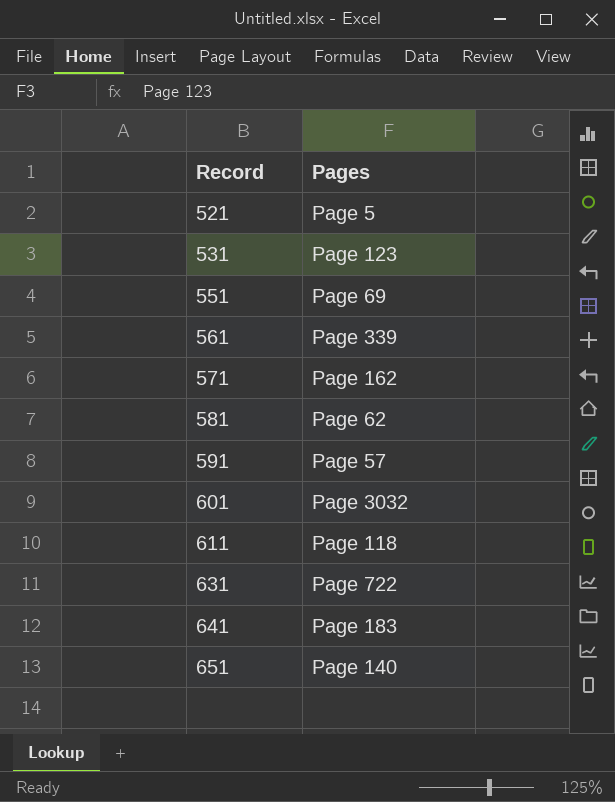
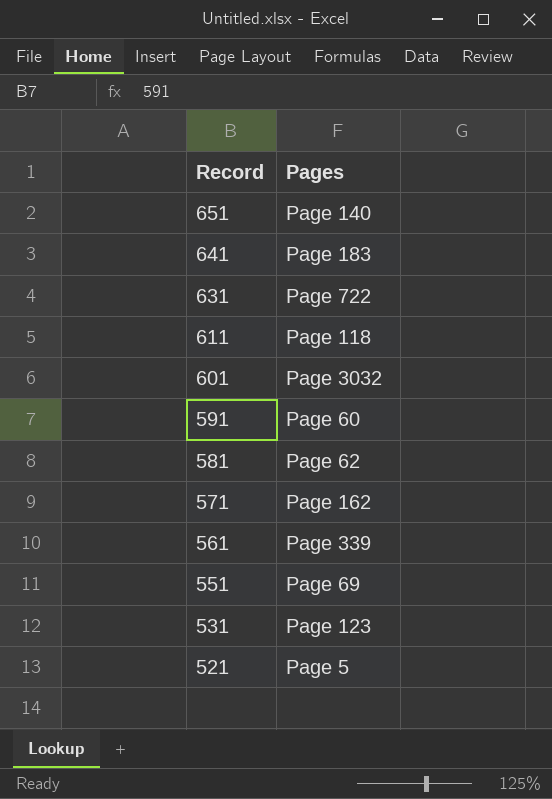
row order: Record ascending -> Record descending
591 | Pages: Page 57 -> Page 60

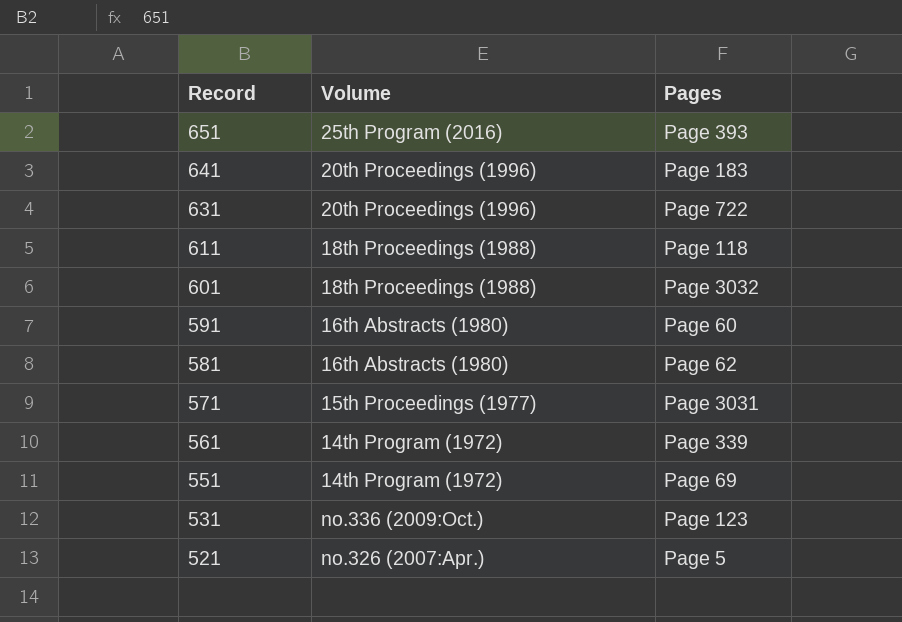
column Volume | position: none -> 2
651 | Pages: Page 140 -> Page 393
571 | Pages: Page 162 -> Page 3031

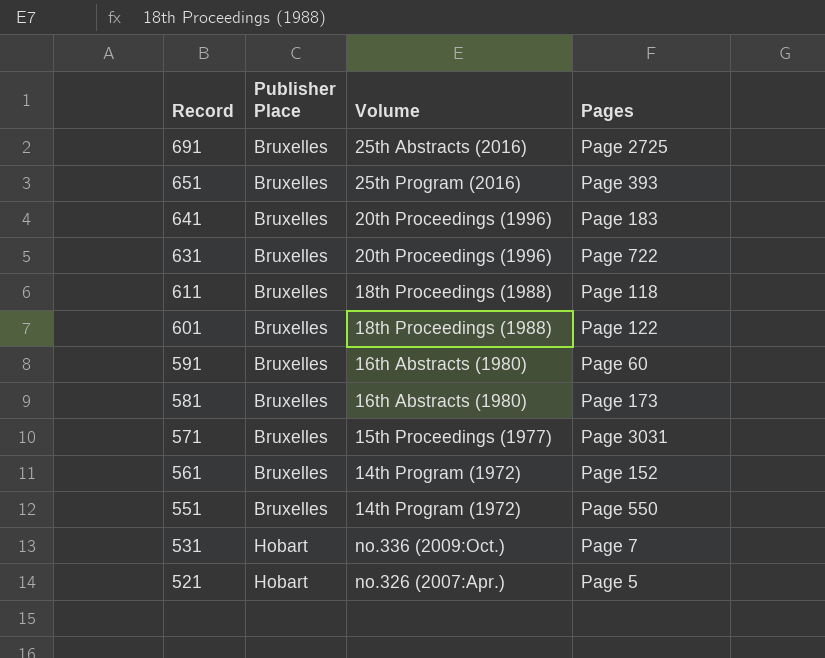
column Publisher Place | position: none -> 2
row 691: none -> Bruxelles | 25th Abstracts (2016) | Page 2725
601 | Pages: Page 3032 -> Page 122
581 | Pages: Page 62 -> Page 173
561 | Pages: Page 339 -> Page 152
551 | Pages: Page 69 -> Page 550
531 | Pages: Page 123 -> Page 7

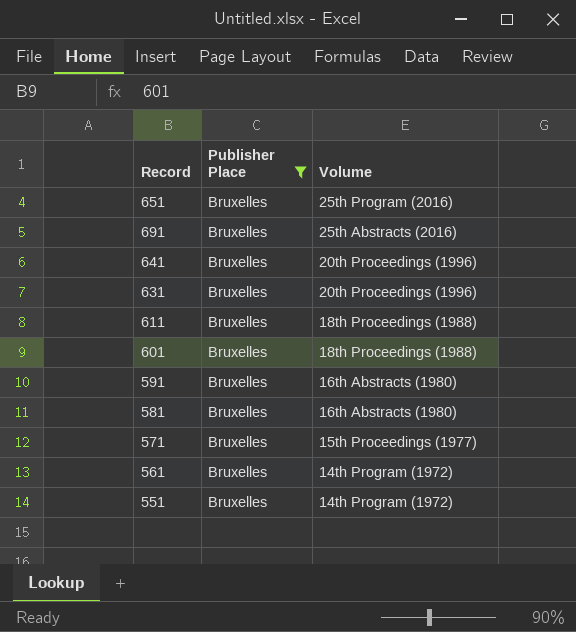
filter: none -> Publisher Place = Bruxelles
row order: Record descending -> Volume descending
column Pages | position: 4 -> none

